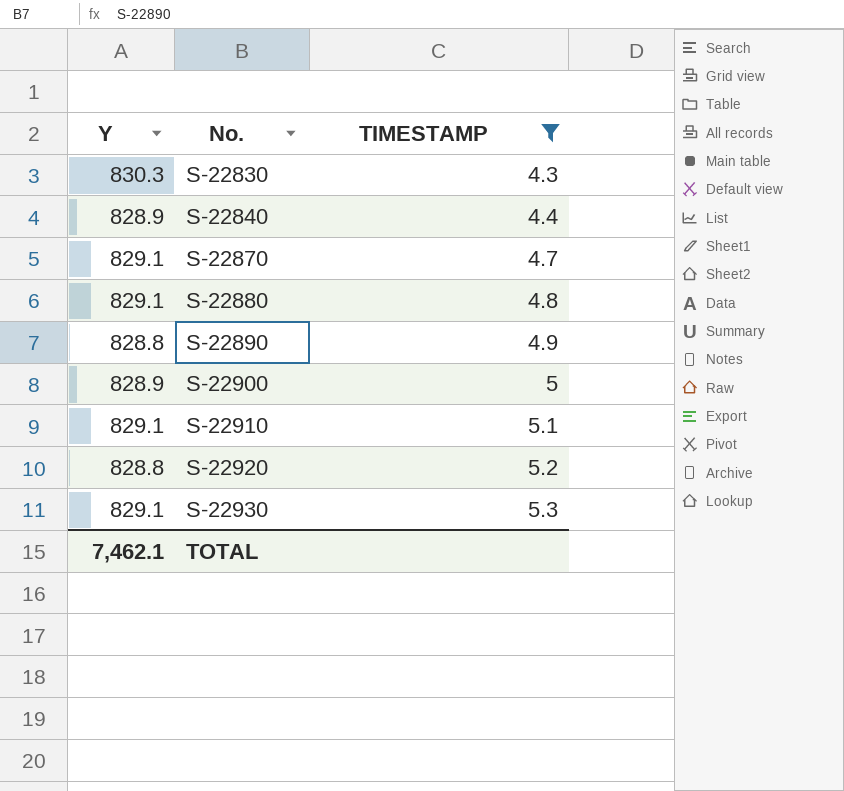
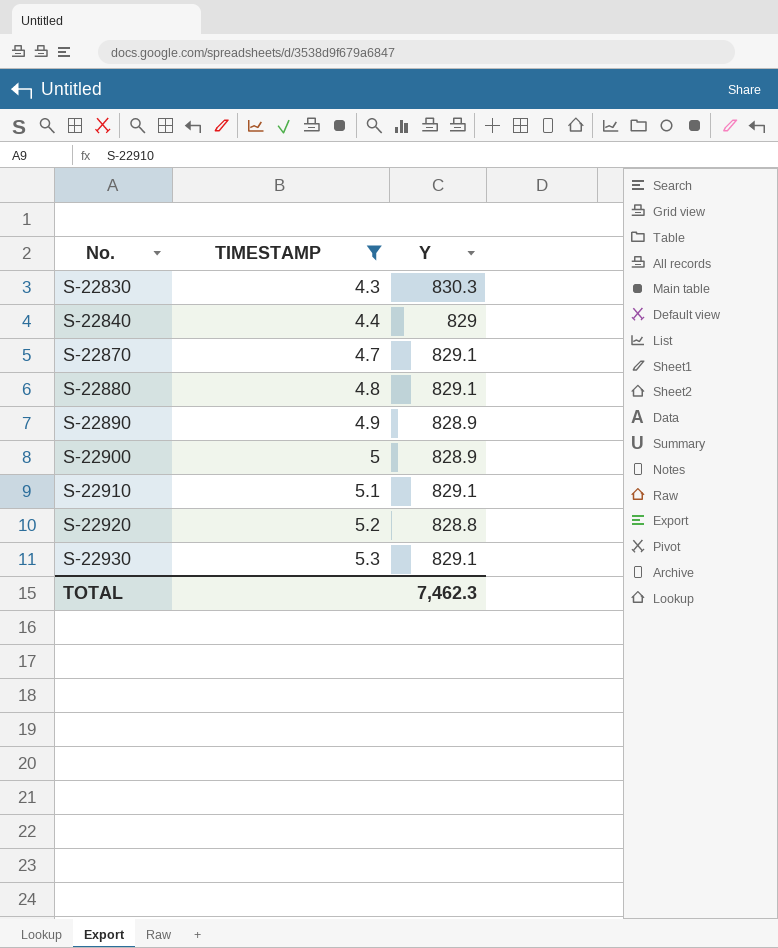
column Y | position: 1 -> 3
S-22840 | Y: 828.9 -> 829
S-22890 | Y: 828.8 -> 828.9
TOTAL | Y: 7,462.1 -> 7,462.3

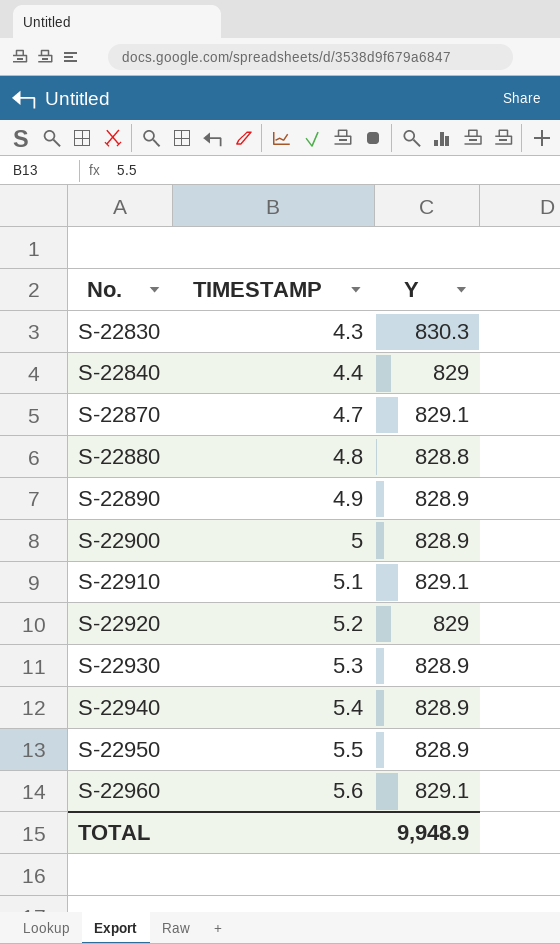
filter: TIMESTAMP <= 5.3 -> none
S-22880 | Y: 829.1 -> 828.8
S-22920 | Y: 828.8 -> 829
S-22930 | Y: 829.1 -> 828.9
TOTAL | Y: 7,462.3 -> 9,948.9

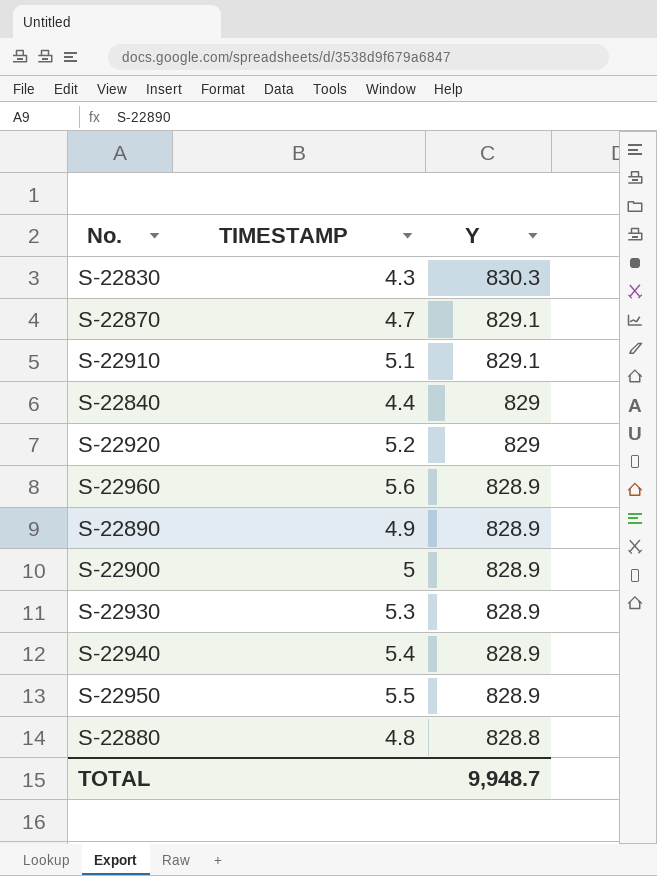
row order: No. ascending -> Y descending
S-22960 | Y: 829.1 -> 828.9
TOTAL | Y: 9,948.9 -> 9,948.7

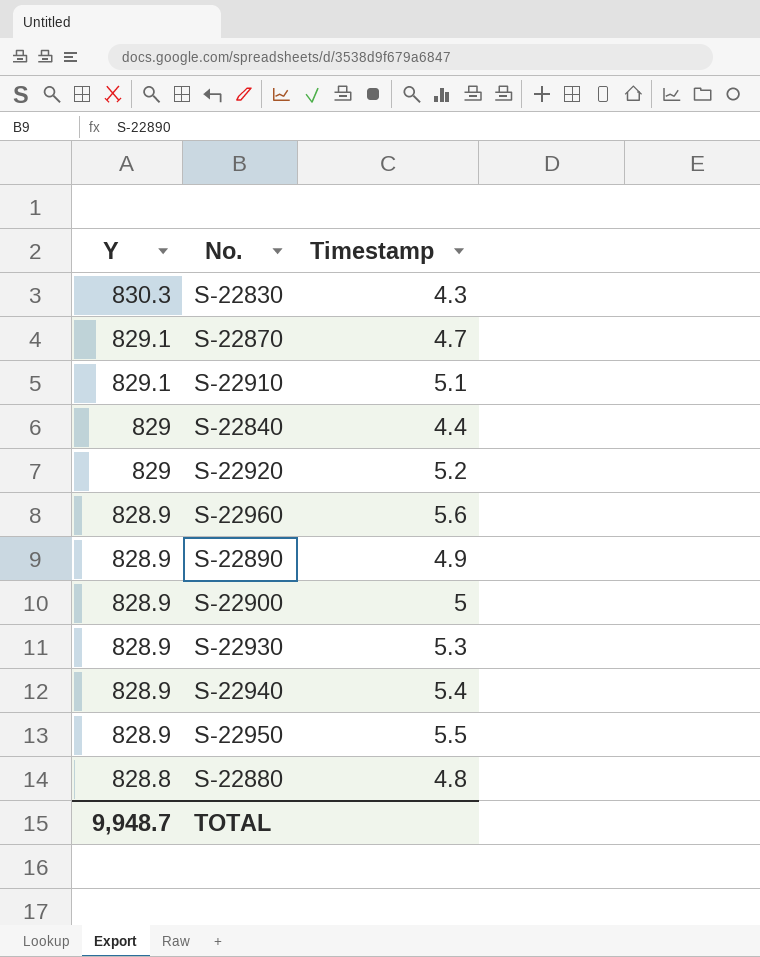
column Y | position: 3 -> 1
column name: TIMESTAMP -> Timestamp

